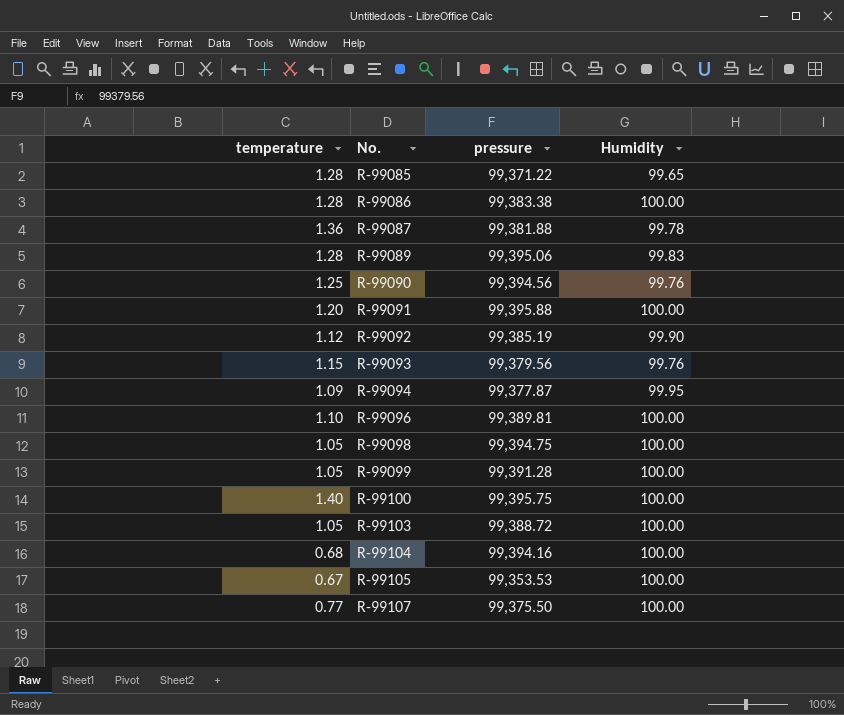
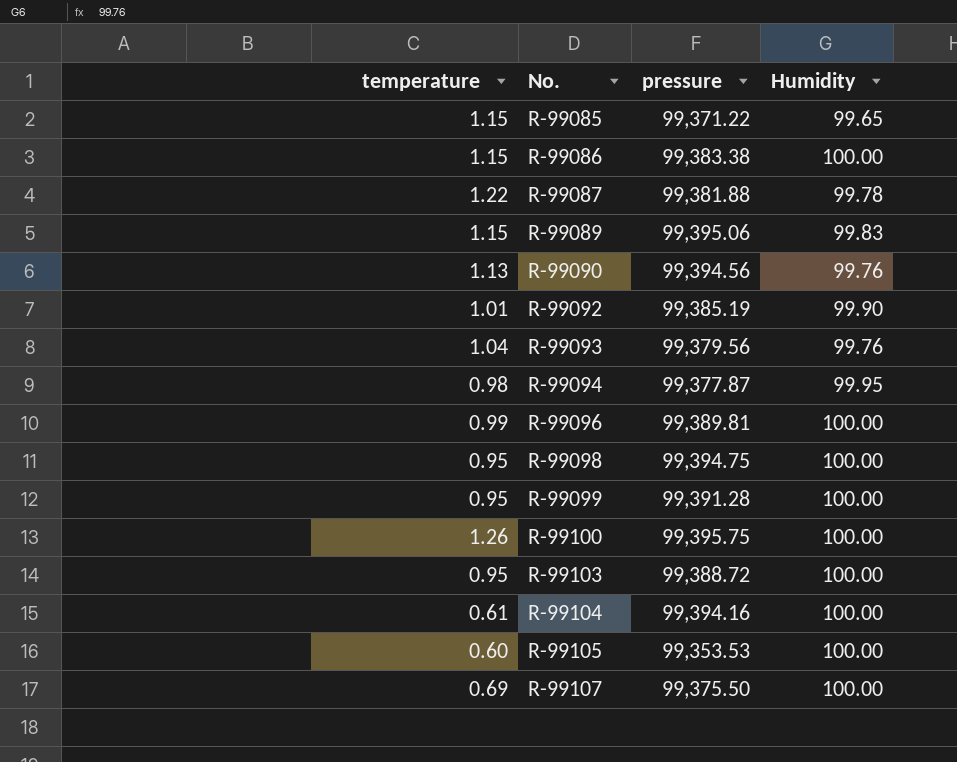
row R-99091: 1.20 | 99,395.88 | 100.00 -> none
R-99085 | temperature: 1.28 -> 1.15
R-99086 | temperature: 1.28 -> 1.15
R-99087 | temperature: 1.36 -> 1.22
R-99089 | temperature: 1.28 -> 1.15
R-99090 | temperature: 1.25 -> 1.13
R-99092 | temperature: 1.12 -> 1.01
R-99093 | temperature: 1.15 -> 1.04
R-99094 | temperature: 1.09 -> 0.98
R-99096 | temperature: 1.10 -> 0.99
R-99098 | temperature: 1.05 -> 0.95
R-99099 | temperature: 1.05 -> 0.95
R-99100 | temperature: 1.40 -> 1.26
R-99103 | temperature: 1.05 -> 0.95
R-99104 | temperature: 0.68 -> 0.61
R-99105 | temperature: 0.67 -> 0.60
R-99107 | temperature: 0.77 -> 0.69

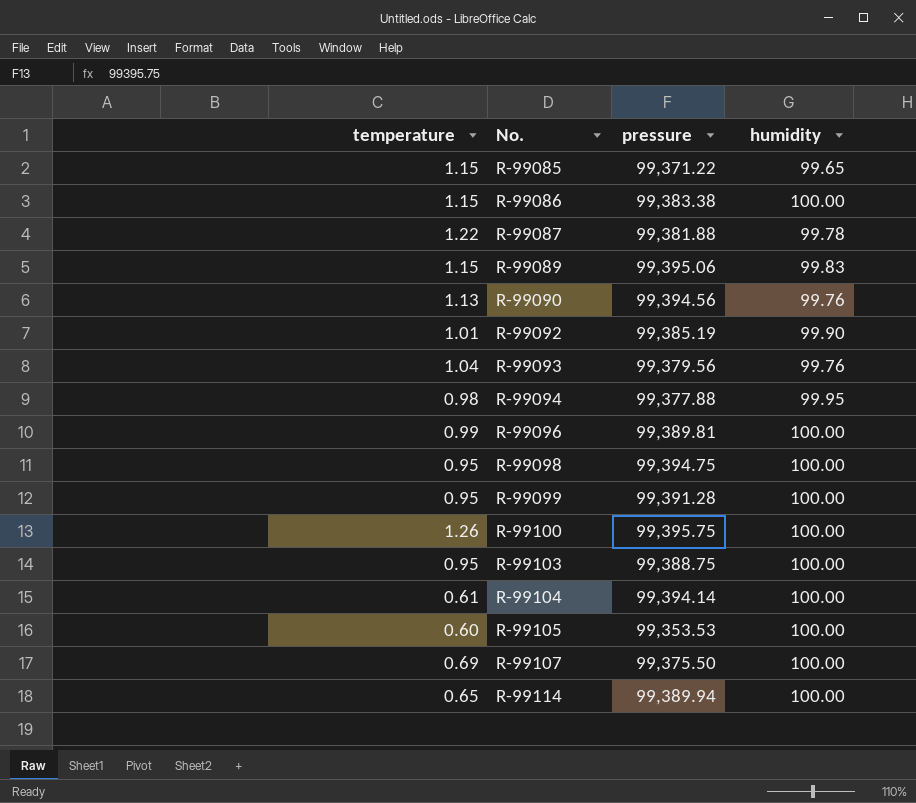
column name: Humidity -> humidity
R-99094 | pressure: 99,377.87 -> 99,377.88
R-99103 | pressure: 99,388.72 -> 99,388.75
R-99104 | pressure: 99,394.16 -> 99,394.14
row R-99114: none -> 0.65 | 99,389.94 | 100.00

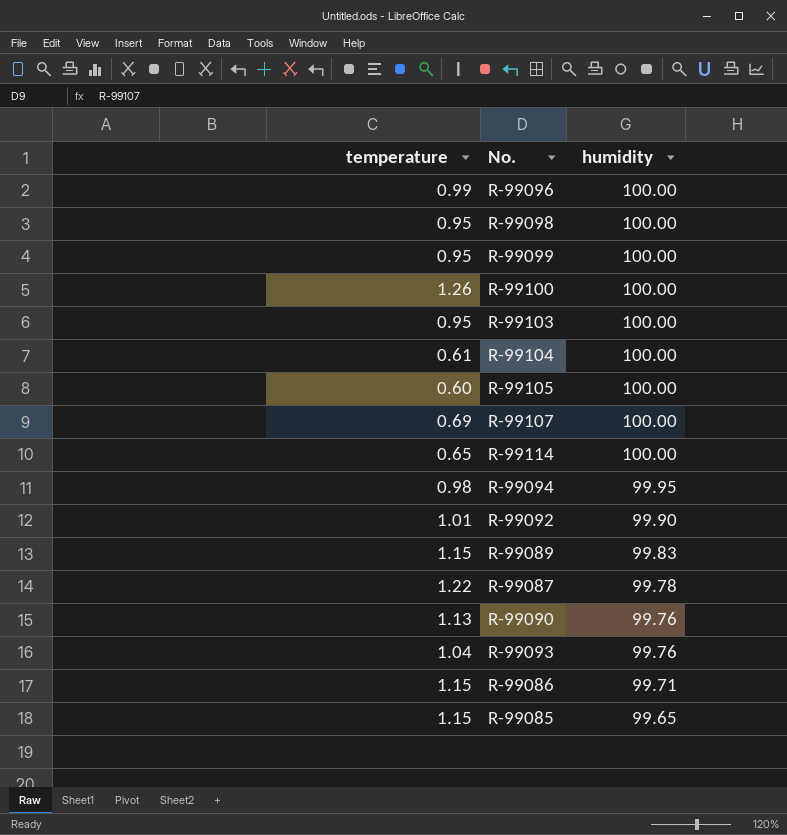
row order: No. ascending -> humidity descending
column pressure | position: 3 -> none
R-99086 | humidity: 100.00 -> 99.71

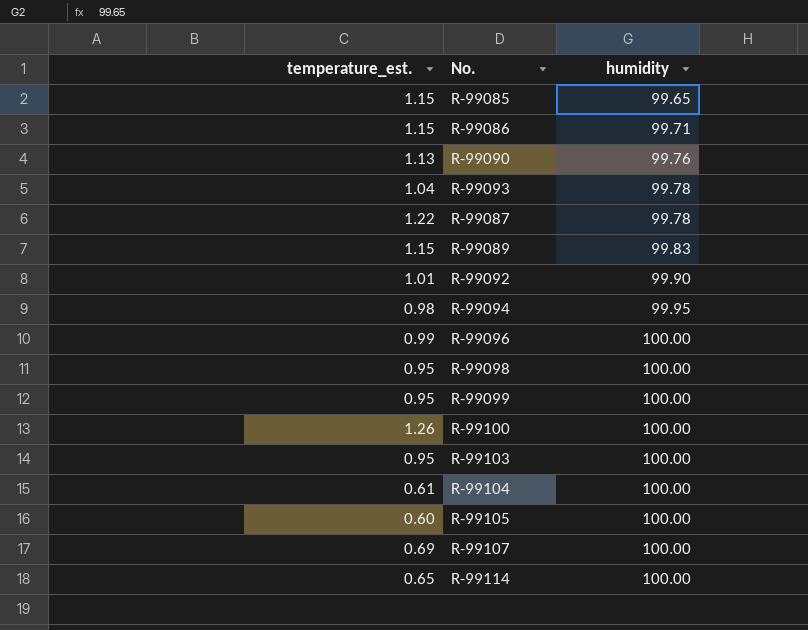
row order: humidity descending -> humidity ascending
column name: temperature -> temperature_est.
R-99093 | humidity: 99.76 -> 99.78

